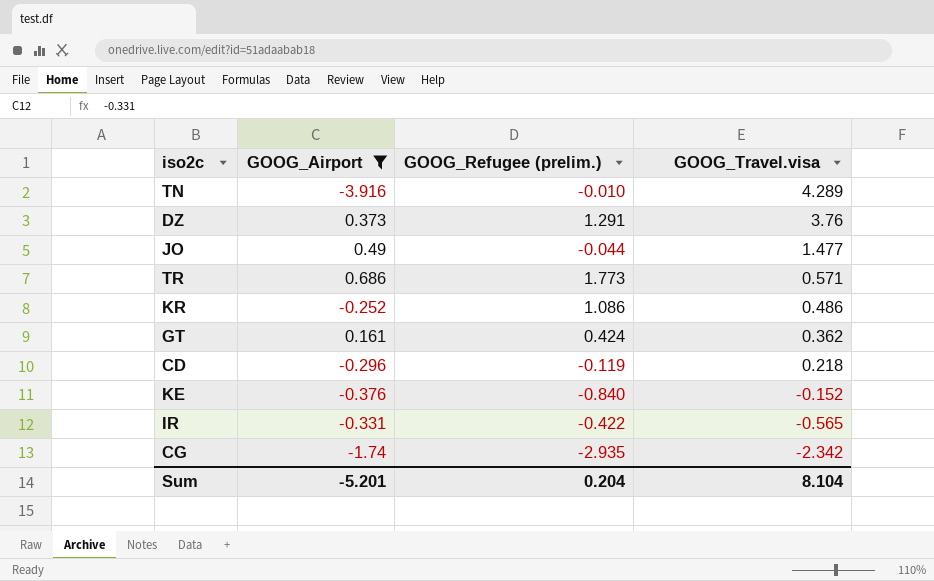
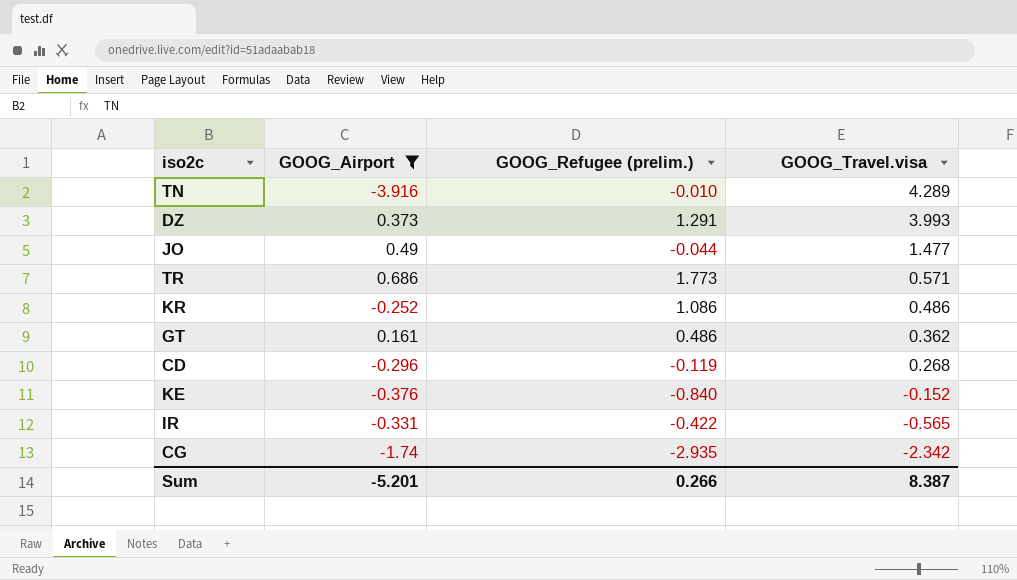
DZ | GOOG_Travel.visa: 3.76 -> 3.993
GT | GOOG_Refugee (prelim.): 0.424 -> 0.486
CD | GOOG_Travel.visa: 0.218 -> 0.268
Sum | GOOG_Refugee (prelim.): 0.204 -> 0.266
Sum | GOOG_Travel.visa: 8.104 -> 8.387

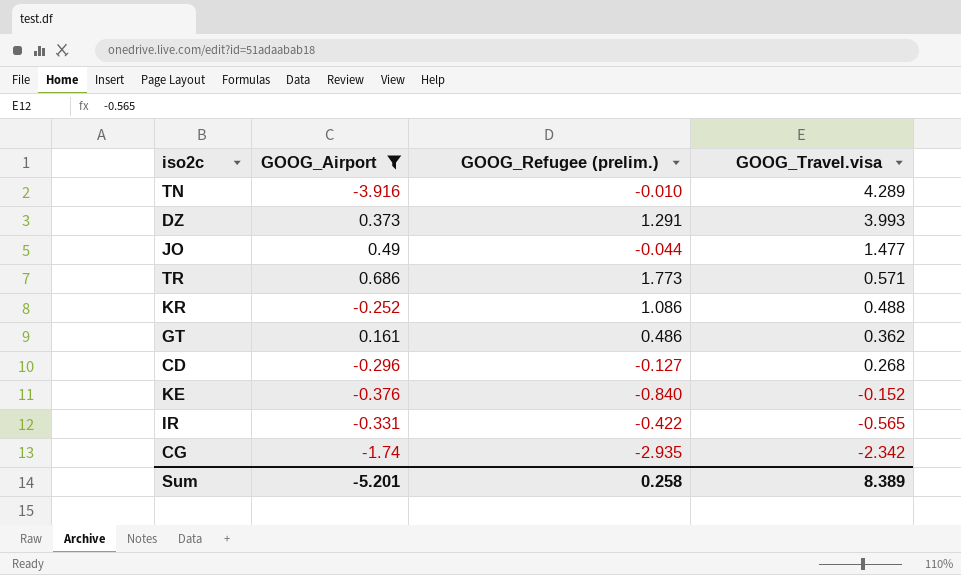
KR | GOOG_Travel.visa: 0.486 -> 0.488
CD | GOOG_Refugee (prelim.): -0.119 -> -0.127
Sum | GOOG_Refugee (prelim.): 0.266 -> 0.258
Sum | GOOG_Travel.visa: 8.387 -> 8.389

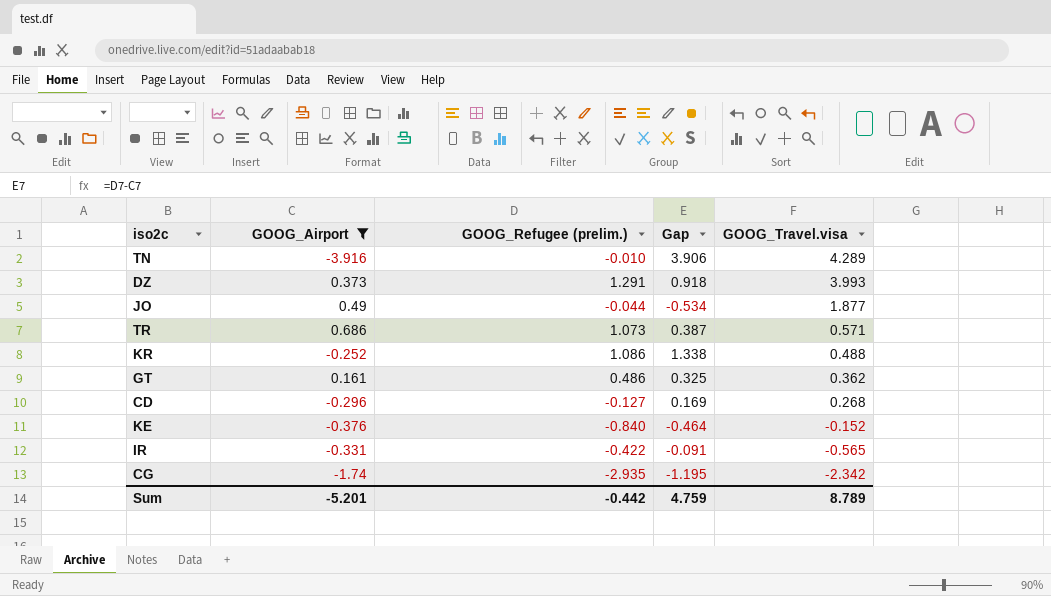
column Gap | formula: none -> [GOOG_Refugee (prelim.)] - [GOOG_Airport]
JO | GOOG_Travel.visa: 1.477 -> 1.877
TR | GOOG_Refugee (prelim.): 1.773 -> 1.073
Sum | GOOG_Refugee (prelim.): 0.258 -> -0.442
Sum | GOOG_Travel.visa: 8.389 -> 8.789

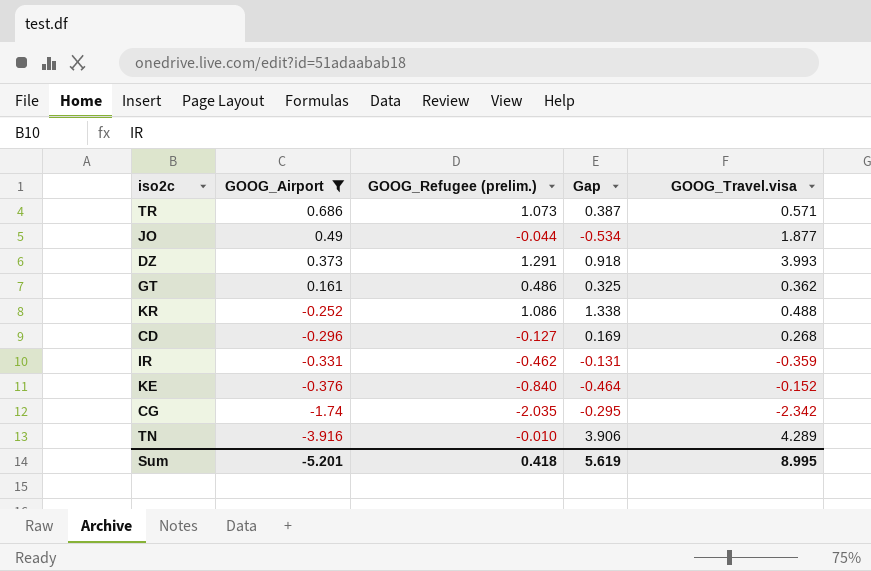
row order: GOOG_Travel.visa descending -> GOOG_Airport descending
IR | GOOG_Refugee (prelim.): -0.422 -> -0.462
IR | Gap: -0.091 -> -0.131
IR | GOOG_Travel.visa: -0.565 -> -0.359
CG | GOOG_Refugee (prelim.): -2.935 -> -2.035
CG | Gap: -1.195 -> -0.295
Sum | GOOG_Refugee (prelim.): -0.442 -> 0.418
Sum | Gap: 4.759 -> 5.619
Sum | GOOG_Travel.visa: 8.789 -> 8.995

